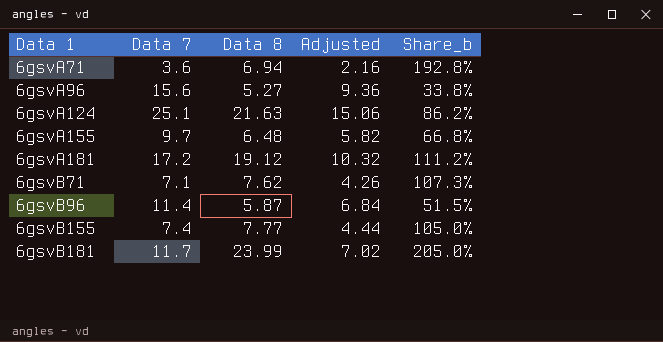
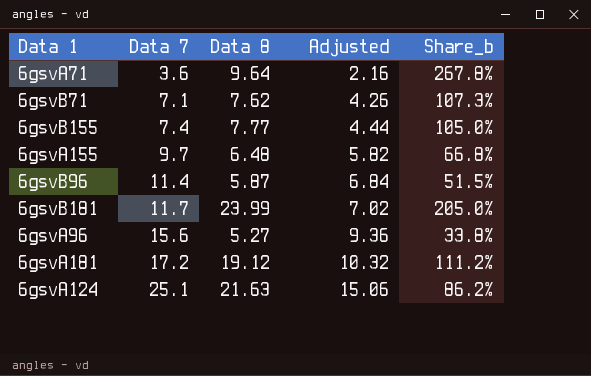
row order: Data 1 ascending -> Data 7 ascending
6gsvA71 | Data 8: 6.94 -> 9.64
6gsvA71 | Share_b: 192.8% -> 267.8%

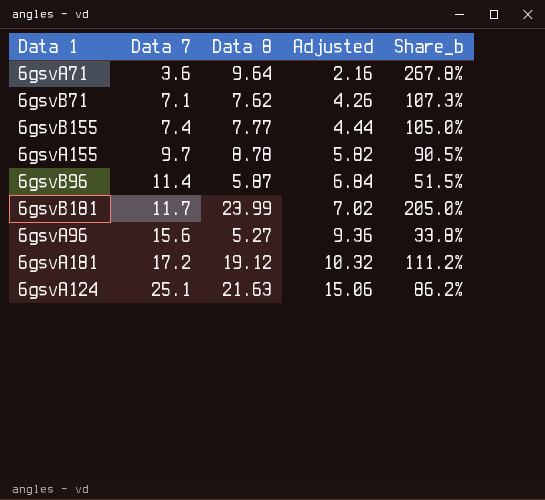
6gsvA155 | Data 8: 6.48 -> 8.78
6gsvA155 | Share_b: 66.8% -> 90.5%

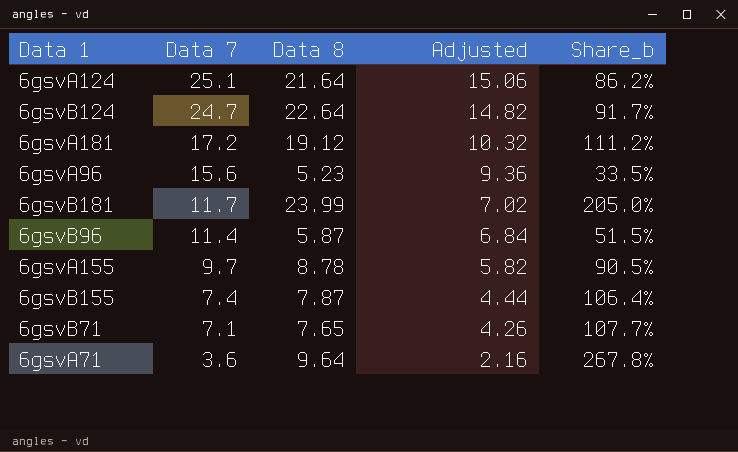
row order: Data 7 ascending -> Data 7 descending
6gsvA124 | Data 8: 21.63 -> 21.64
row 6gsvB124: none -> 24.7 | 22.64 | 14.82 | 91.7%
6gsvA96 | Data 8: 5.27 -> 5.23
6gsvA96 | Share_b: 33.8% -> 33.5%
6gsvB155 | Data 8: 7.77 -> 7.87
6gsvB155 | Share_b: 105.0% -> 106.4%
6gsvB71 | Data 8: 7.62 -> 7.65
6gsvB71 | Share_b: 107.3% -> 107.7%

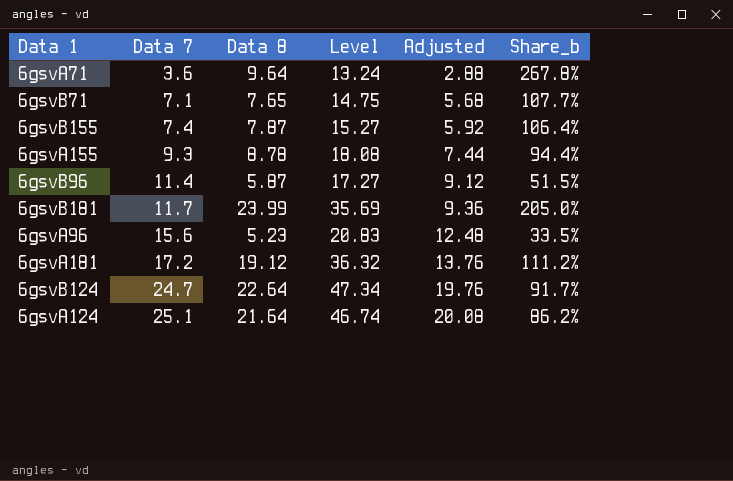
row order: Data 7 descending -> Data 7 ascending
column Level | formula: none -> [Data 7] + [Data 8]
column Adjusted | formula: [Data 7] * 0.6 -> [Data 7] * 0.8
6gsvA155 | Data 7: 9.7 -> 9.3
6gsvA155 | Share_b: 90.5% -> 94.4%

